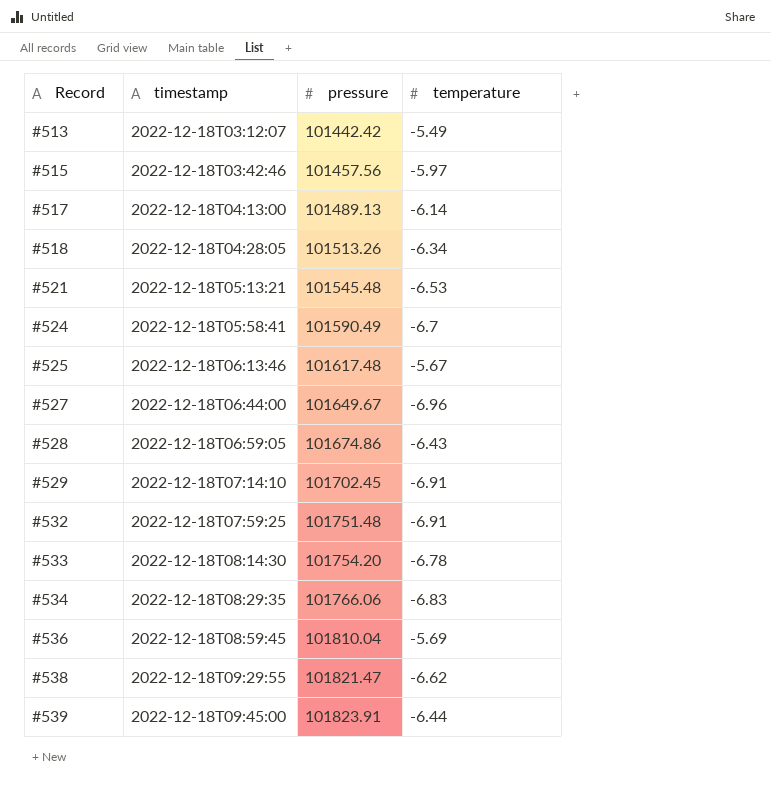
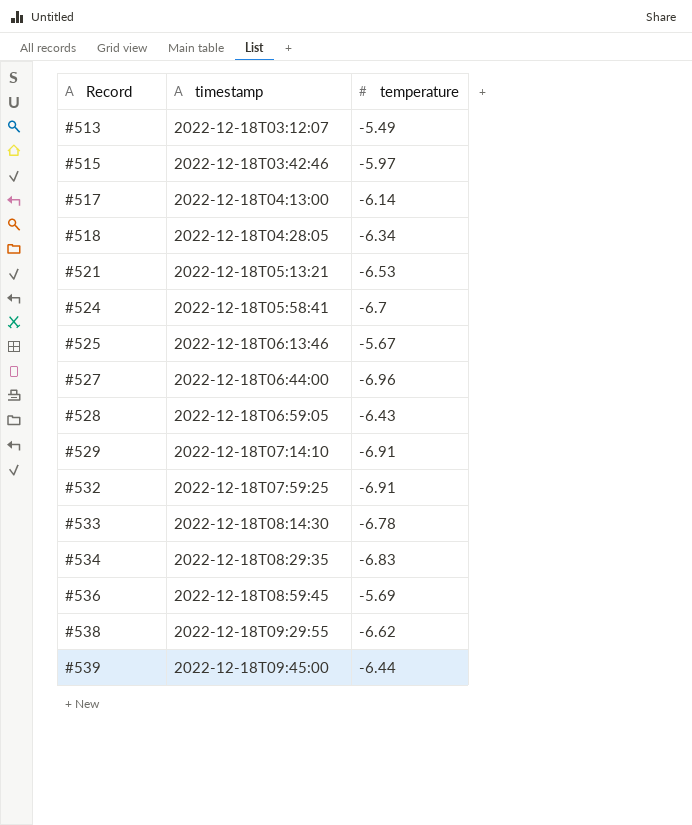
column pressure | position: 3 -> none

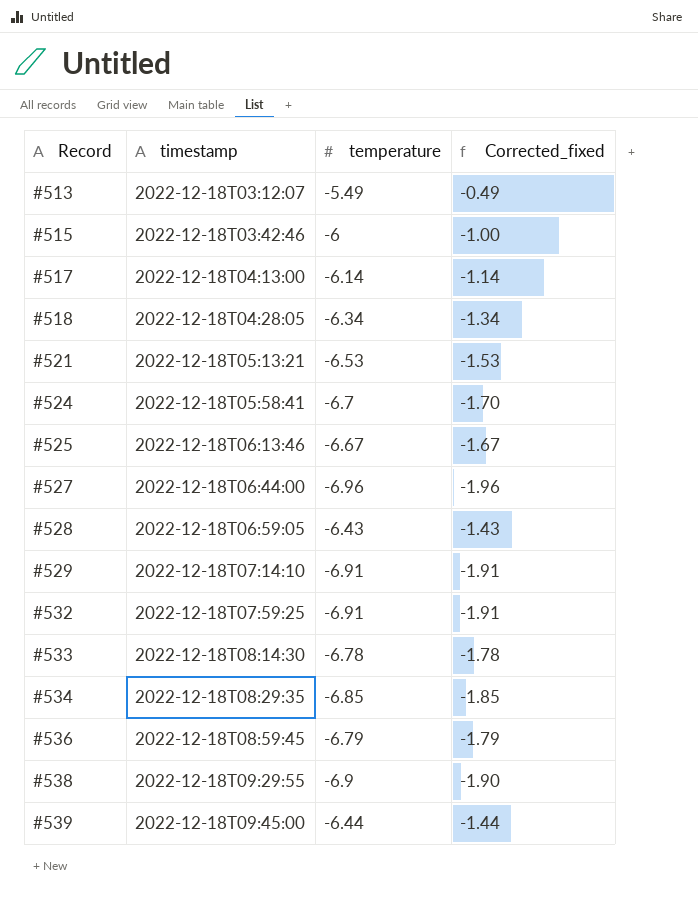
column Corrected_fixed | formula: none -> [temperature] + 5
#515 | temperature: -5.97 -> -6
#525 | temperature: -5.67 -> -6.67
#534 | temperature: -6.83 -> -6.85
#536 | temperature: -5.69 -> -6.79
#538 | temperature: -6.62 -> -6.9

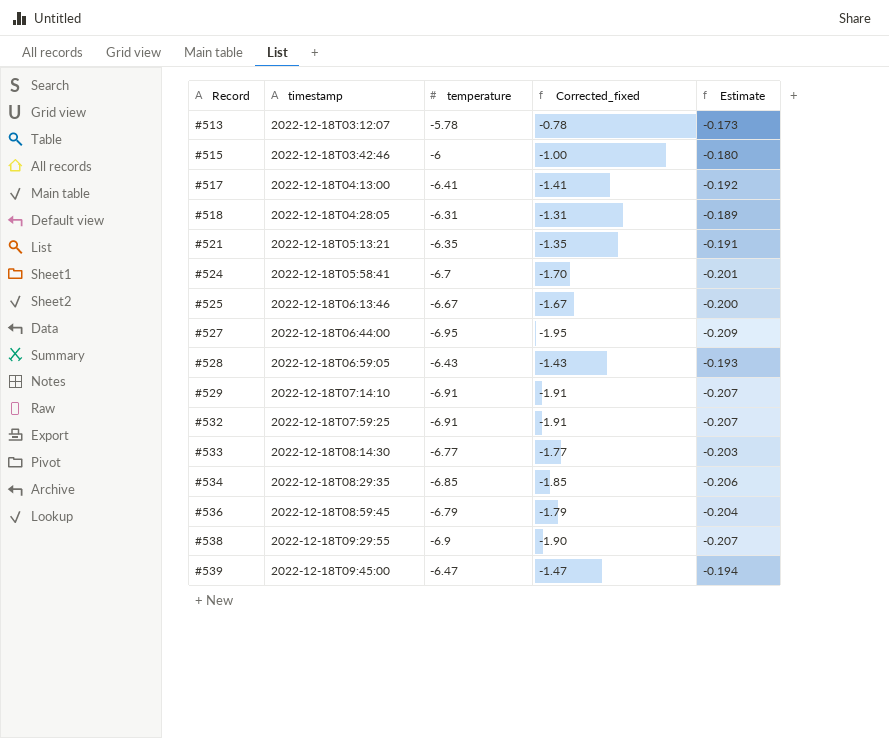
column Estimate | formula: none -> [temperature] * 0.03
#513 | temperature: -5.49 -> -5.78
#513 | Corrected_fixed: -0.49 -> -0.78
#517 | temperature: -6.14 -> -6.41
#517 | Corrected_fixed: -1.14 -> -1.41
#518 | temperature: -6.34 -> -6.31
#518 | Corrected_fixed: -1.34 -> -1.31
#521 | temperature: -6.53 -> -6.35
#521 | Corrected_fixed: -1.53 -> -1.35
#527 | temperature: -6.96 -> -6.95
#527 | Corrected_fixed: -1.96 -> -1.95
#533 | temperature: -6.78 -> -6.77
#533 | Corrected_fixed: -1.78 -> -1.77
#539 | temperature: -6.44 -> -6.47
#539 | Corrected_fixed: -1.44 -> -1.47

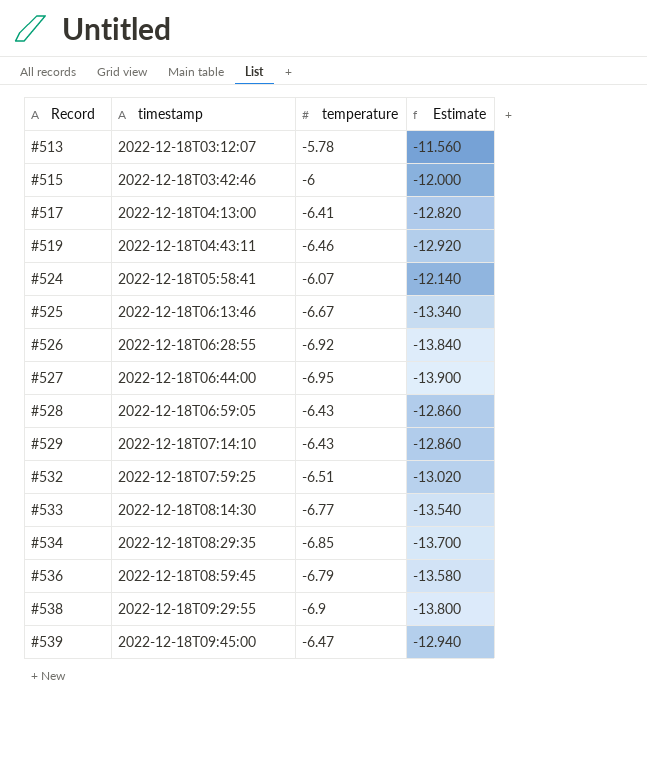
column Corrected_fixed | formula: [temperature] + 5 -> none
column Estimate | formula: [temperature] * 0.03 -> [temperature] * 2
row #518: 2022-12-18T04:28:05 | -6.31 | -1.31 | -0.189 -> none
row #521: 2022-12-18T05:13:21 | -6.35 | -1.35 | -0.191 -> none
row #519: none -> 2022-12-18T04:43:11 | -6.46 | -12.920
#524 | temperature: -6.7 -> -6.07
row #526: none -> 2022-12-18T06:28:55 | -6.92 | -13.840
#529 | temperature: -6.91 -> -6.43
#532 | temperature: -6.91 -> -6.51

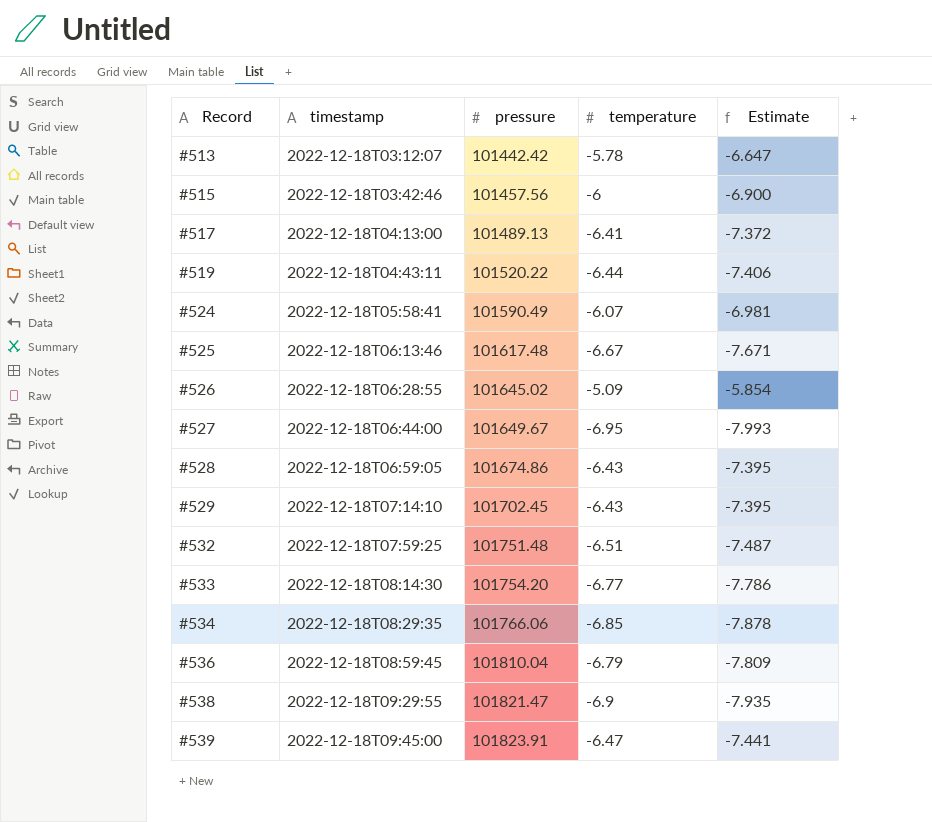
column pressure | position: none -> 3
column Estimate | formula: [temperature] * 2 -> [temperature] * 1.15
#519 | temperature: -6.46 -> -6.44
#526 | temperature: -6.92 -> -5.09

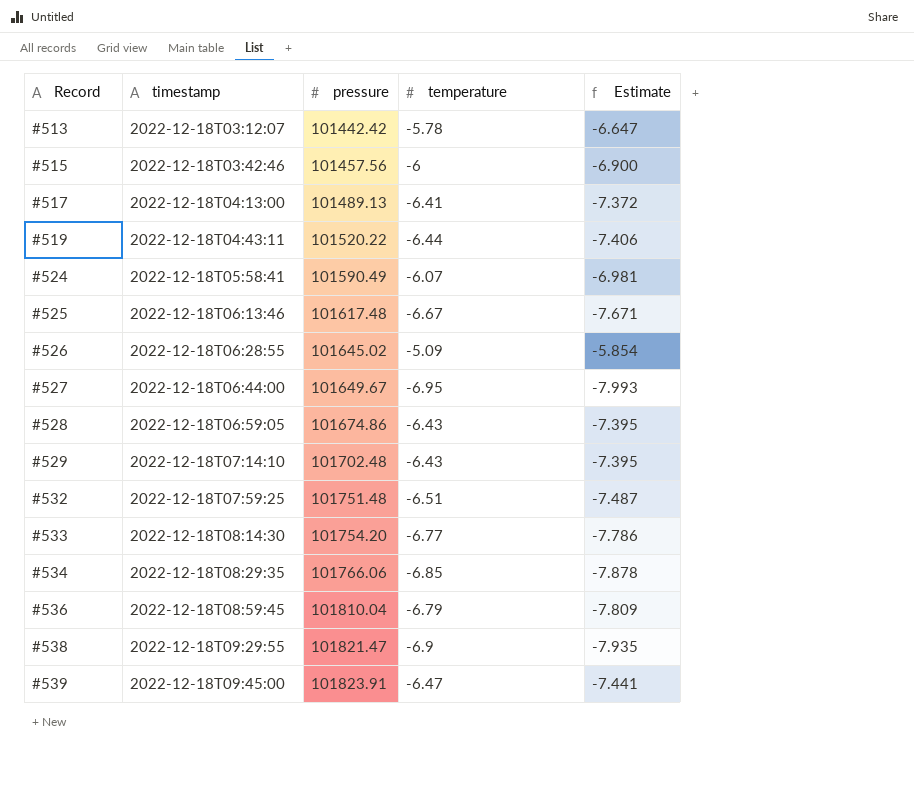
#529 | pressure: 101702.45 -> 101702.48

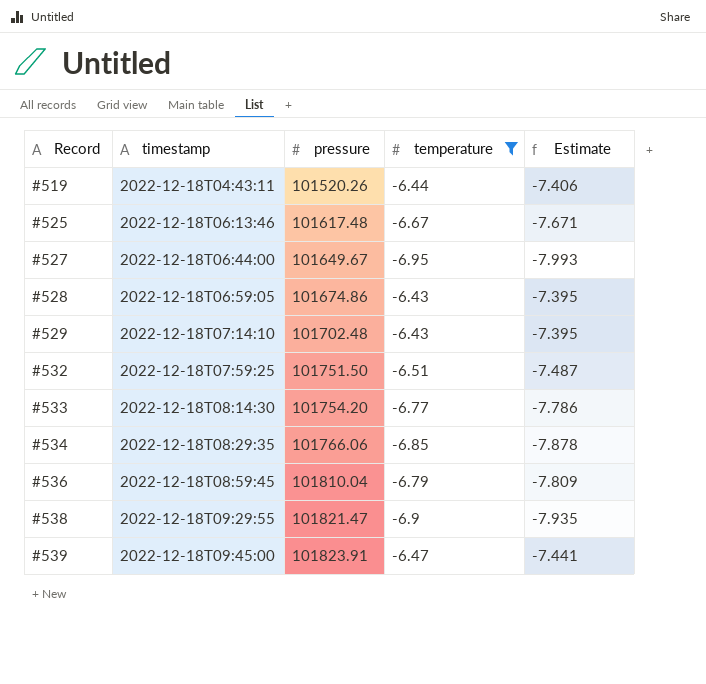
filter: none -> temperature <= -6.43
#519 | pressure: 101520.22 -> 101520.26
#532 | pressure: 101751.48 -> 101751.50

